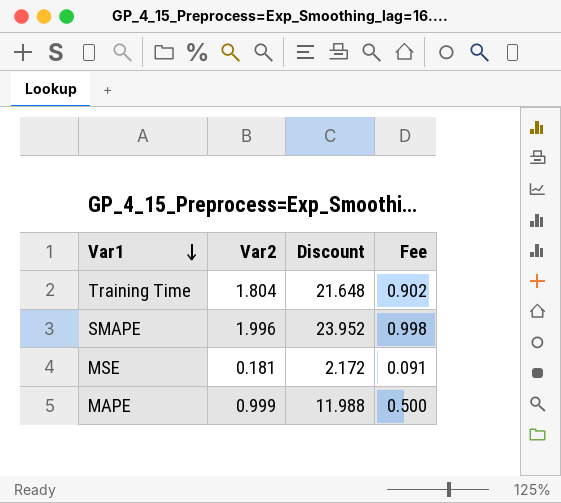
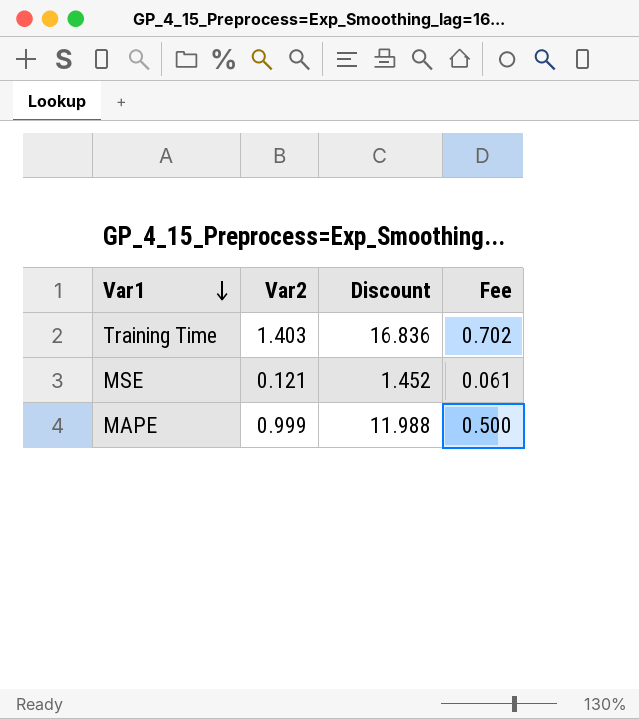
row SMAPE: 1.996 | 23.952 | 0.998 -> none
Training Time | Var2: 1.804 -> 1.403
Training Time | Discount: 21.648 -> 16.836
Training Time | Fee: 0.902 -> 0.702
MSE | Var2: 0.181 -> 0.121
MSE | Discount: 2.172 -> 1.452
MSE | Fee: 0.091 -> 0.061

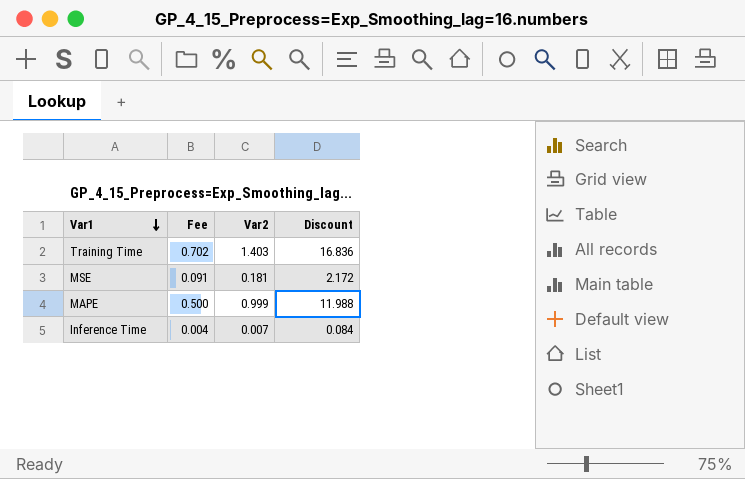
column Fee | position: 4 -> 2
MSE | Fee: 0.061 -> 0.091
MSE | Var2: 0.121 -> 0.181
MSE | Discount: 1.452 -> 2.172
row Inference Time: none -> 0.004 | 0.007 | 0.084

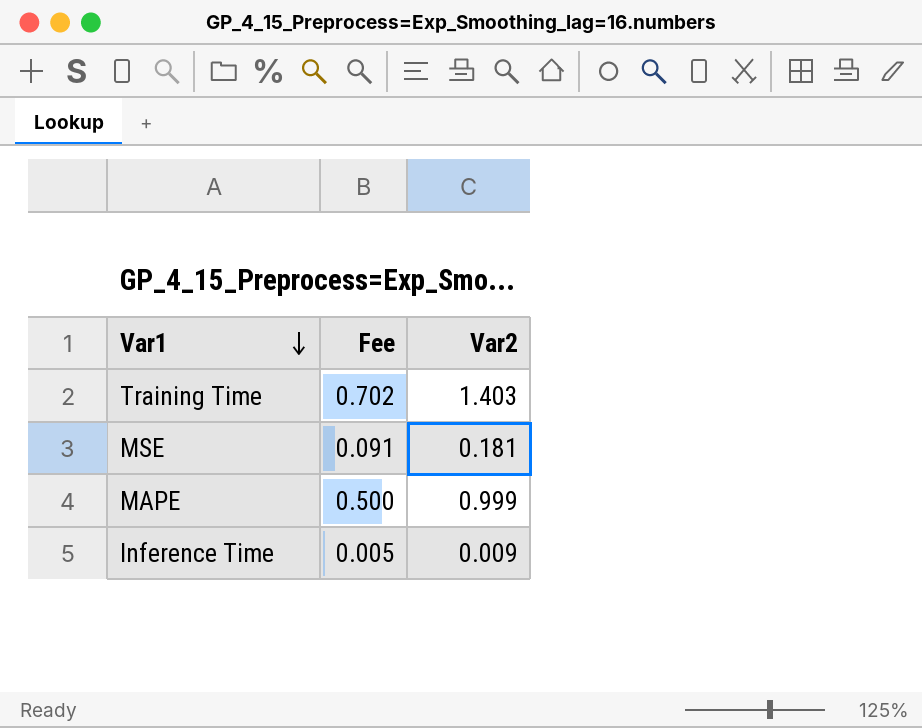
column Discount | formula: [Var2] * 12 -> none
Inference Time | Fee: 0.004 -> 0.005
Inference Time | Var2: 0.007 -> 0.009

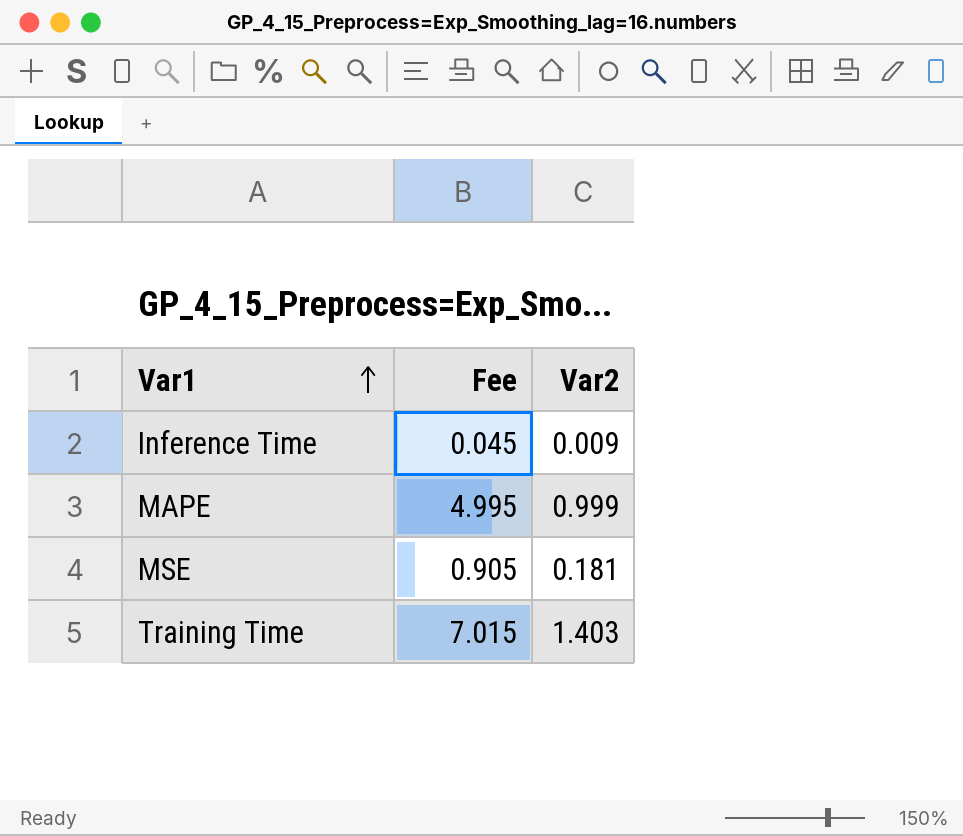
row order: Var1 descending -> Var1 ascending
column Fee | formula: [Var2] * 0.5 -> [Var2] * 5

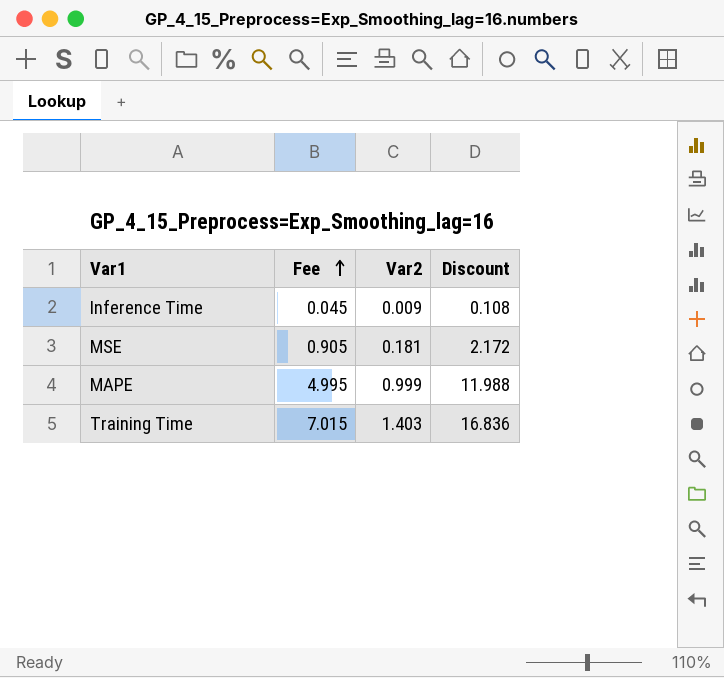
row order: Var1 ascending -> Fee ascending
column Discount | formula: none -> [Var2] * 12

